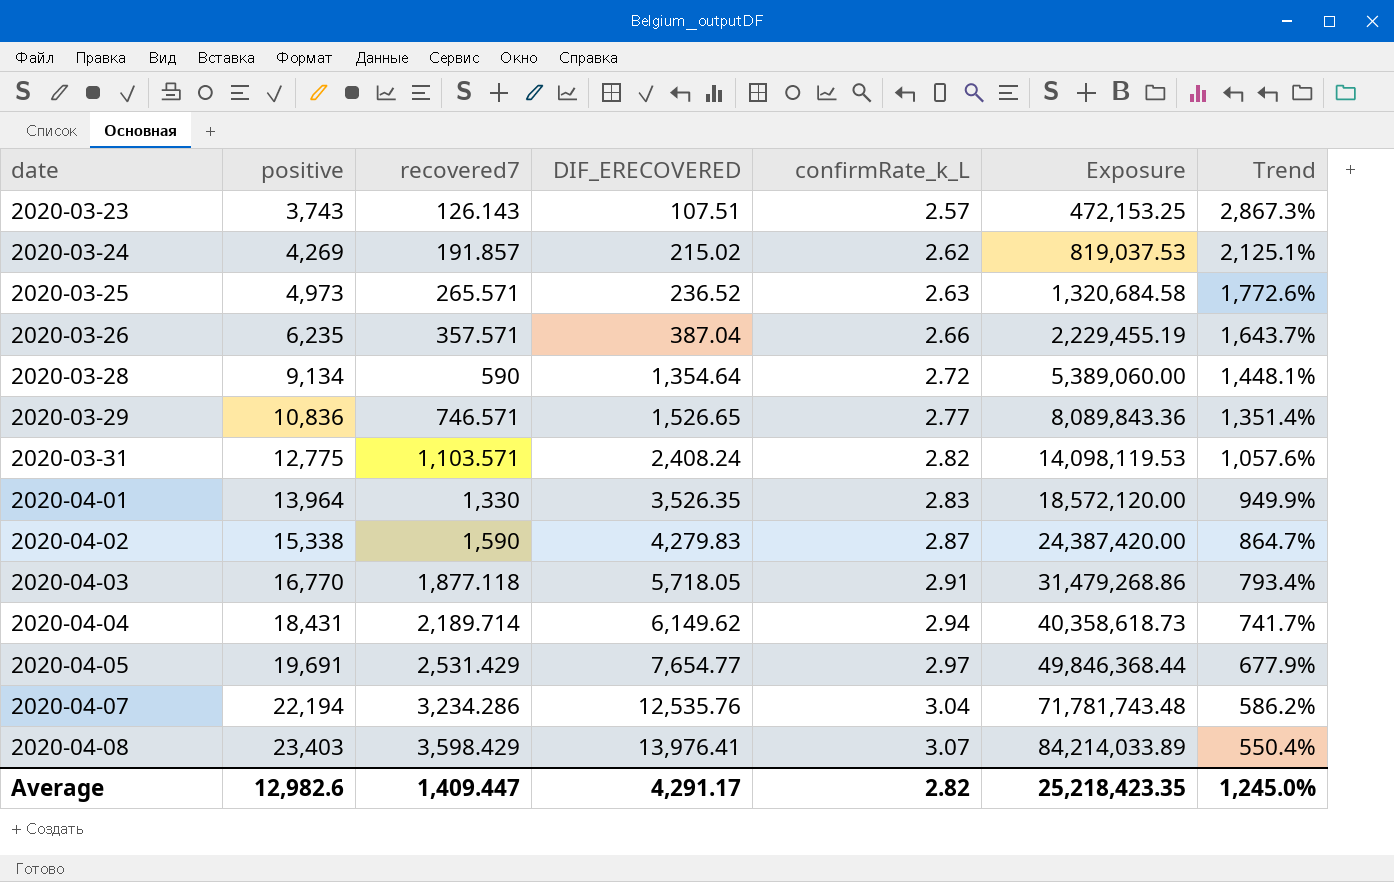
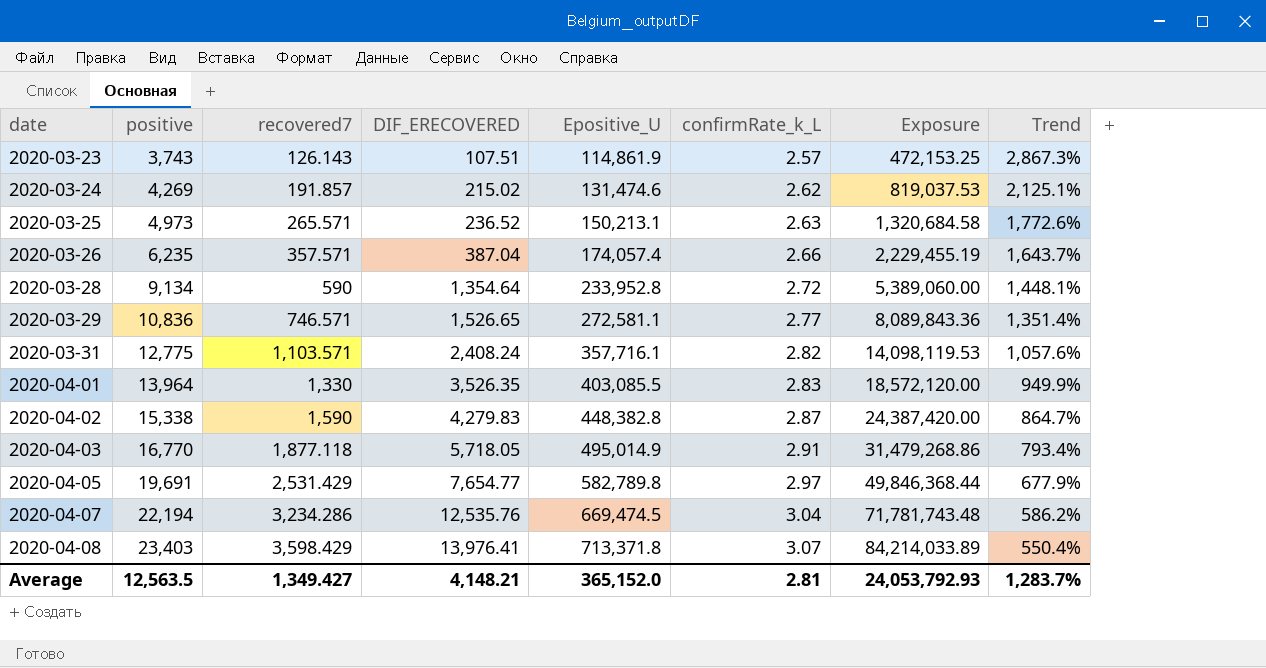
column Epositive_U | position: none -> 5
row 2020-04-04: 18,431 | 2,189.714 | 6,149.62 | 2.94 | 40,358,618.73 | 741.7% -> none
Average | positive: 12,982.6 -> 12,563.5
Average | recovered7: 1,409.447 -> 1,349.427
Average | DIF_ERECOVERED: 4,291.17 -> 4,148.21
Average | confirmRate_k_L: 2.82 -> 2.81
Average | Exposure: 25,218,423.35 -> 24,053,792.93
Average | Trend: 1,245.0% -> 1,283.7%

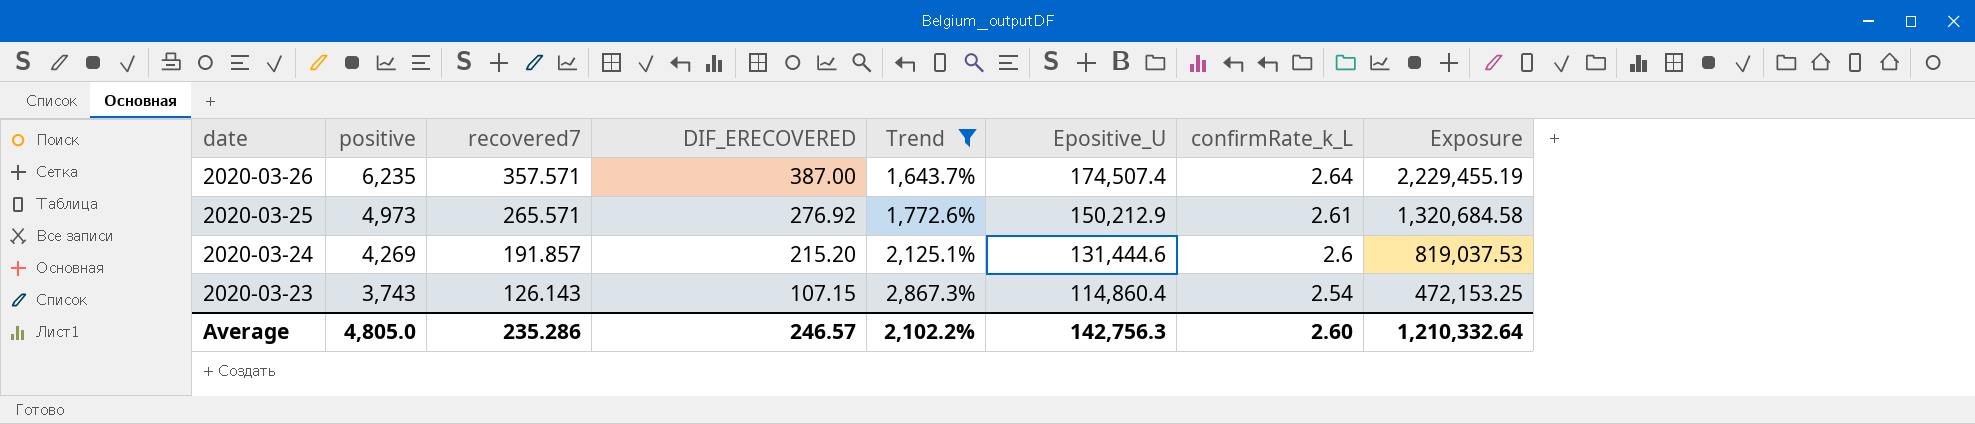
filter: none -> Trend >= 1,643.7%
row order: date ascending -> date descending
column Trend | position: 8 -> 5
2020-03-26 | DIF_ERECOVERED: 387.04 -> 387.00
2020-03-26 | Epositive_U: 174,057.4 -> 174,507.4
2020-03-26 | confirmRate_k_L: 2.66 -> 2.64
2020-03-25 | DIF_ERECOVERED: 236.52 -> 276.92
2020-03-25 | Epositive_U: 150,213.1 -> 150,212.9
2020-03-25 | confirmRate_k_L: 2.63 -> 2.61
2020-03-24 | DIF_ERECOVERED: 215.02 -> 215.20
2020-03-24 | Epositive_U: 131,474.6 -> 131,444.6
2020-03-24 | confirmRate_k_L: 2.62 -> 2.6
2020-03-23 | DIF_ERECOVERED: 107.51 -> 107.15
2020-03-23 | Epositive_U: 114,861.9 -> 114,860.4
2020-03-23 | confirmRate_k_L: 2.57 -> 2.54
Average | positive: 12,563.5 -> 4,805.0
Average | recovered7: 1,349.427 -> 235.286
Average | DIF_ERECOVERED: 4,148.21 -> 246.57
Average | Trend: 1,283.7% -> 2,102.2%
Average | Epositive_U: 365,152.0 -> 142,756.3
Average | confirmRate_k_L: 2.81 -> 2.60
Average | Exposure: 24,053,792.93 -> 1,210,332.64

